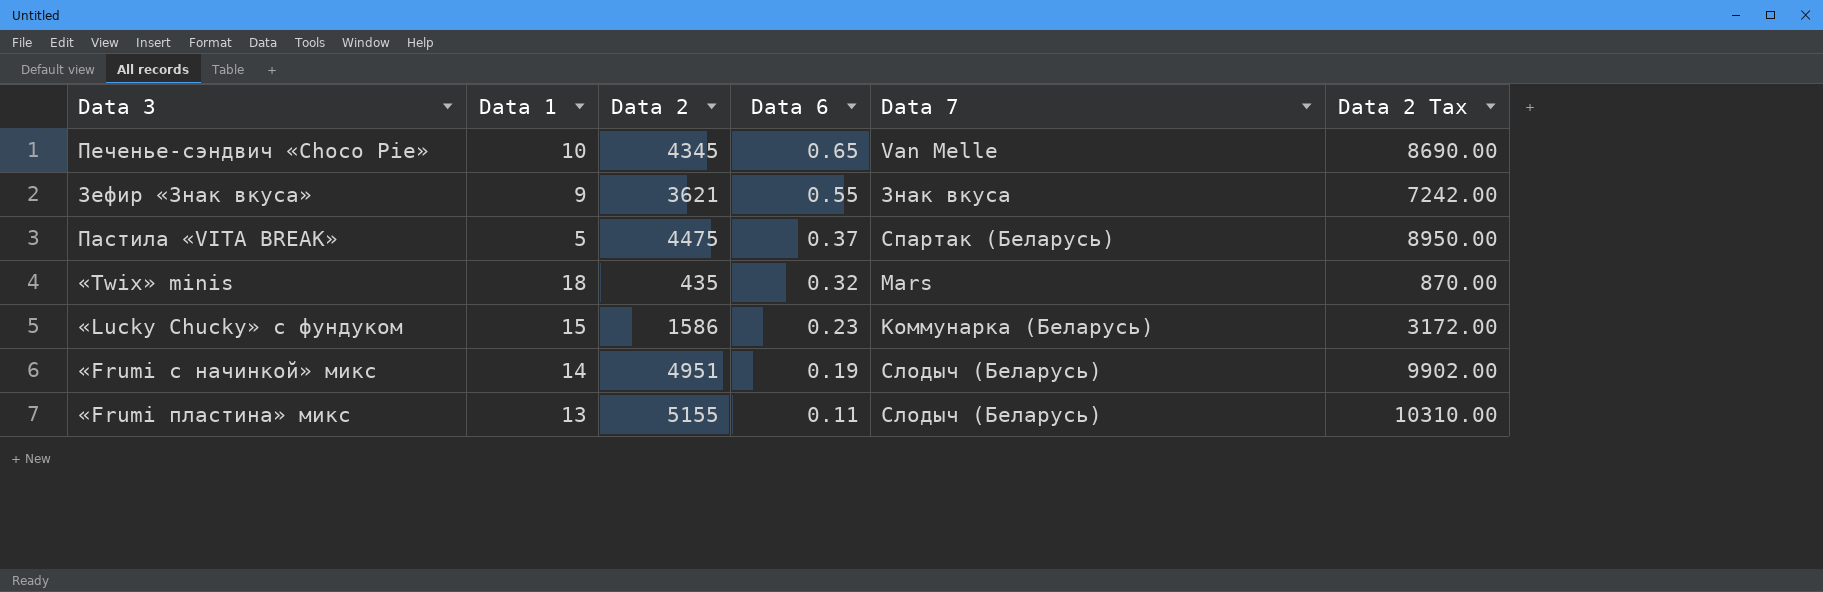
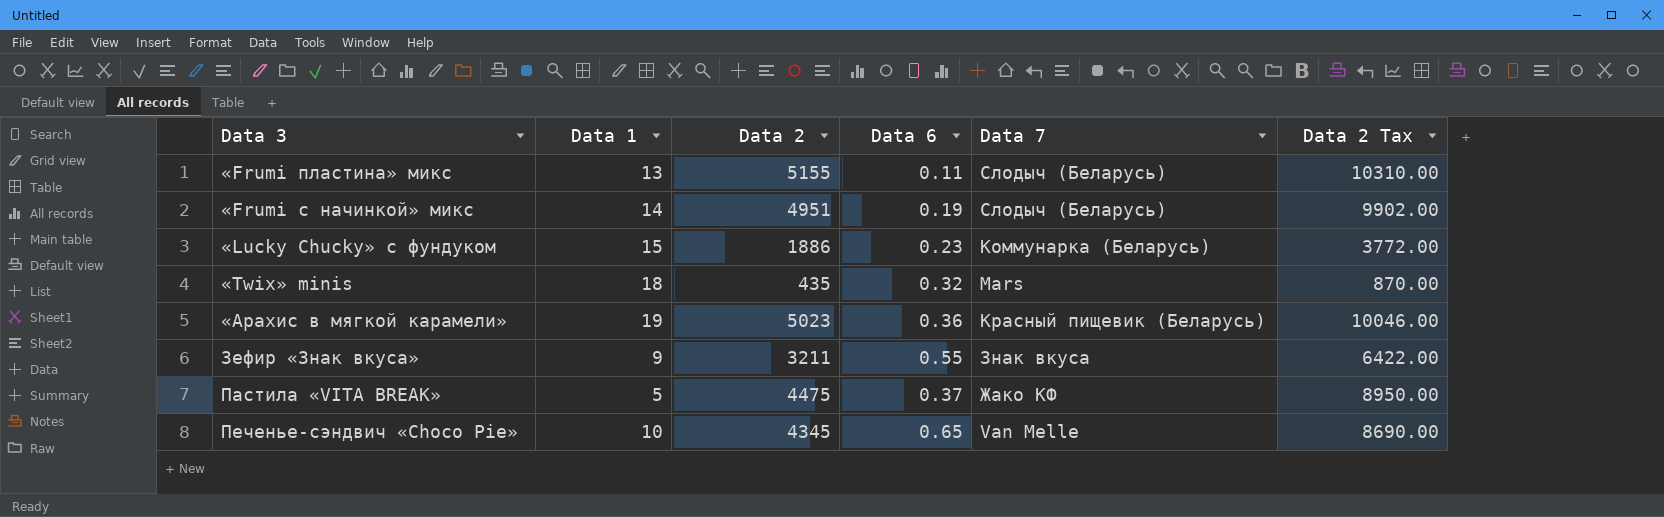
row order: Data 6 descending -> Data 3 ascending
«Lucky Chucky» с фундуком | Data 2: 1586 -> 1886
«Lucky Chucky» с фундуком | Data 2 Tax: 3172.00 -> 3772.00
row «Арахис в мягкой карамели»: none -> 19 | 5023 | 0.36 | Красный пищевик (Беларусь) | 10046.00
Зефир «Знак вкуса» | Data 2: 3621 -> 3211
Зефир «Знак вкуса» | Data 2 Tax: 7242.00 -> 6422.00
Пастила «VITA BREAK» | Data 7: Спартак (Беларусь) -> Жако КФ

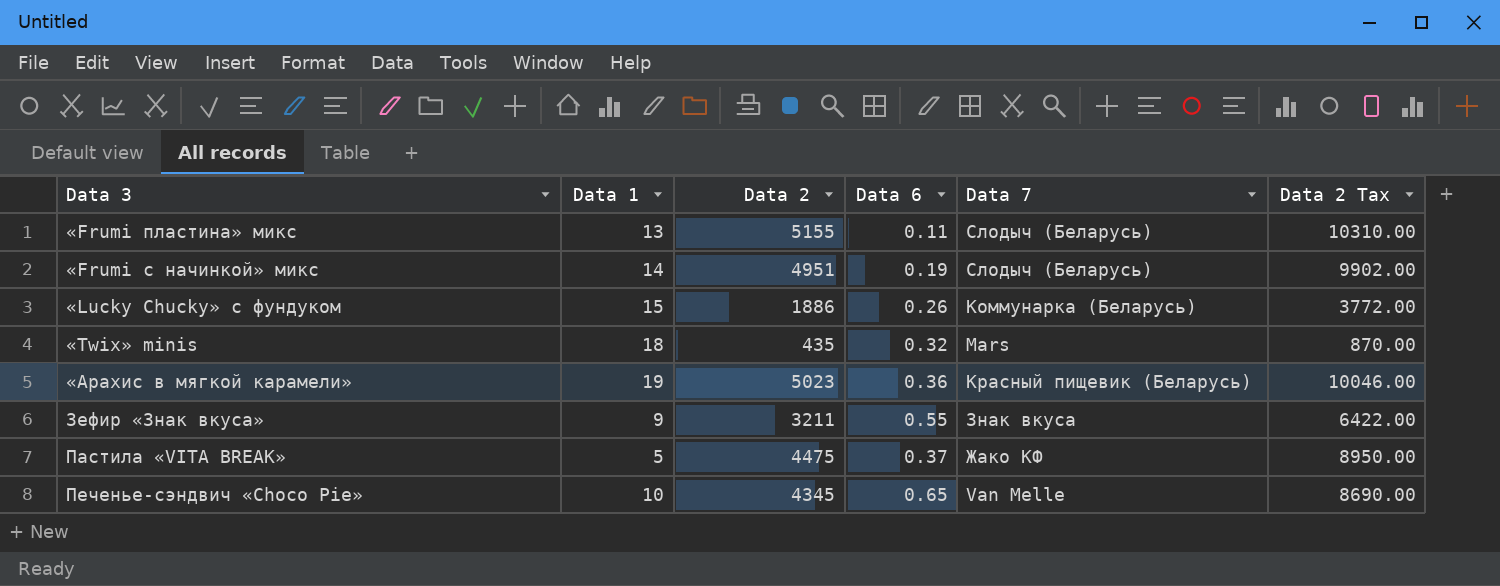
«Lucky Chucky» с фундуком | Data 6: 0.23 -> 0.26

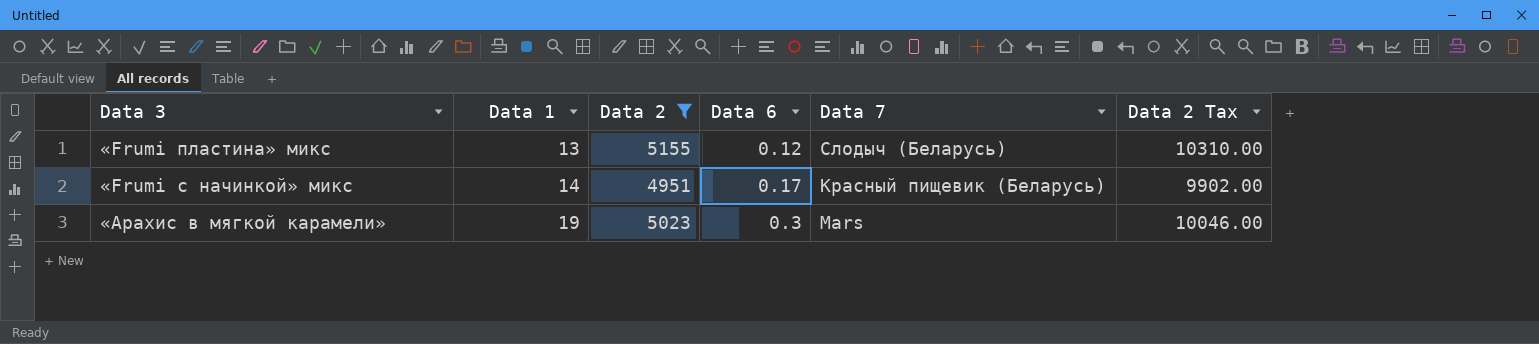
filter: none -> Data 2 >= 4951
«Frumi пластина» микс | Data 6: 0.11 -> 0.12
«Frumi с начинкой» микс | Data 6: 0.19 -> 0.17
«Frumi с начинкой» микс | Data 7: Слодыч (Беларусь) -> Красный пищевик (Беларусь)
«Арахис в мягкой карамели» | Data 6: 0.36 -> 0.3
«Арахис в мягкой карамели» | Data 7: Красный пищевик (Беларусь) -> Mars

